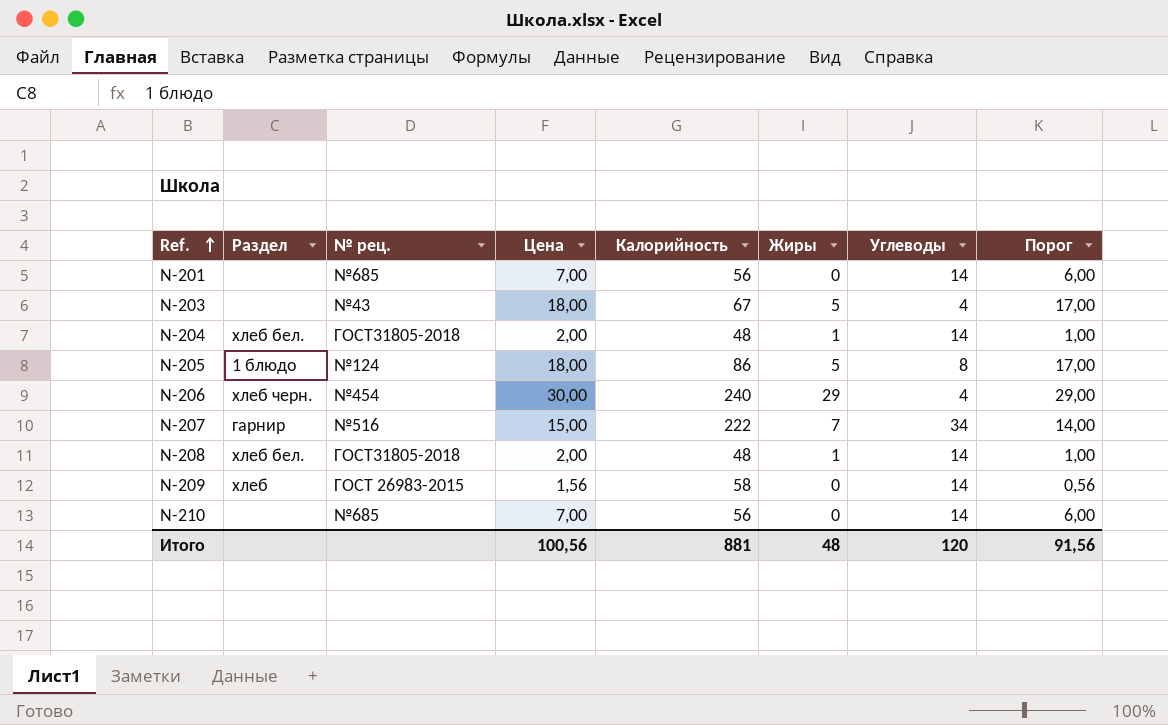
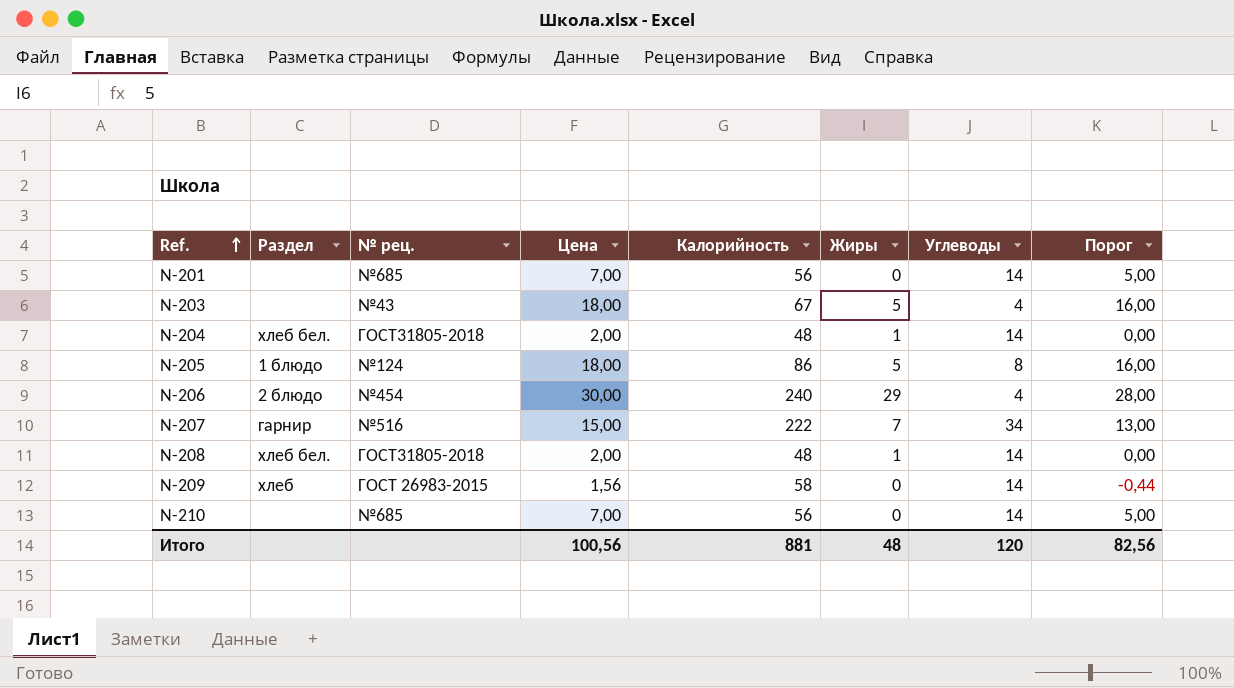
column Порог | formula: [Цена] - 1 -> [Цена] - 2
N-206 | Раздел: хлеб черн. -> 2 блюдо
Итого | Порог: 91,56 -> 82,56

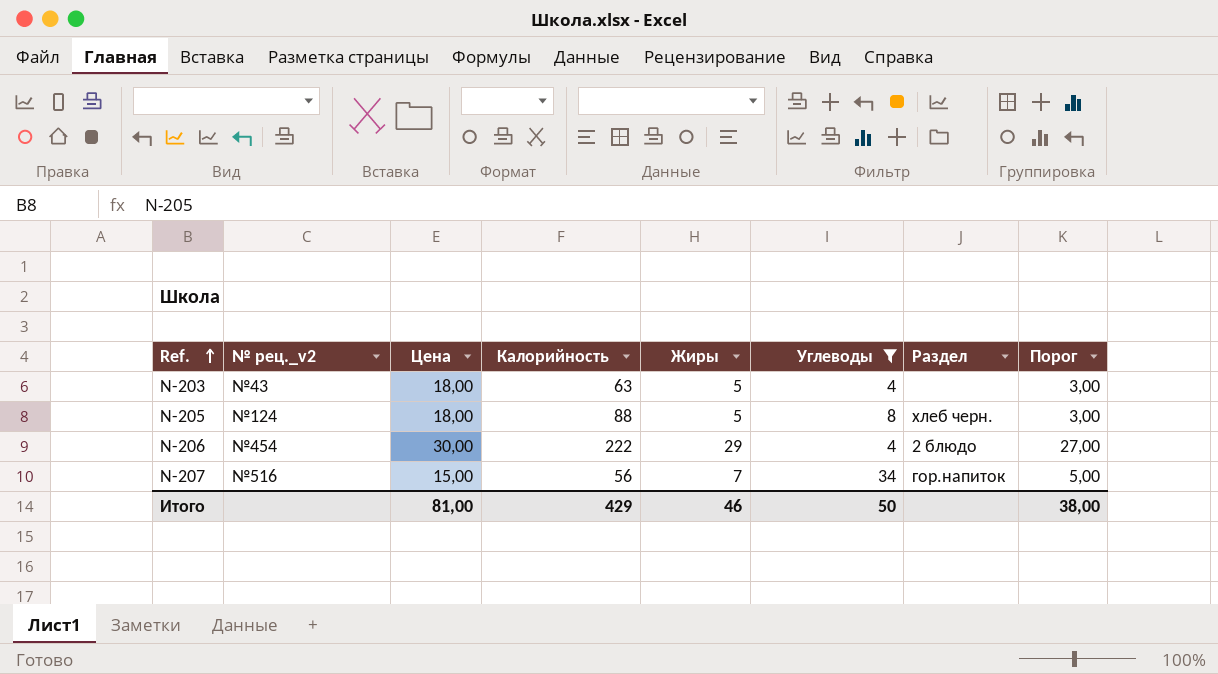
filter: none -> Углеводы != 14
column name: № рец. -> № рец._v2
column Раздел | position: 2 -> 7
column Порог | formula: [Цена] - 2 -> [Жиры] - 2
N-203 | Калорийность: 67 -> 63
N-205 | Калорийность: 86 -> 88
N-205 | Раздел: 1 блюдо -> хлеб черн.
N-206 | Калорийность: 240 -> 222
N-207 | Калорийность: 222 -> 56
N-207 | Раздел: гарнир -> гор.напиток
Итого | Цена: 100,56 -> 81,00
Итого | Калорийность: 881 -> 429
Итого | Жиры: 48 -> 46
Итого | Углеводы: 120 -> 50
Итого | Порог: 82,56 -> 38,00

